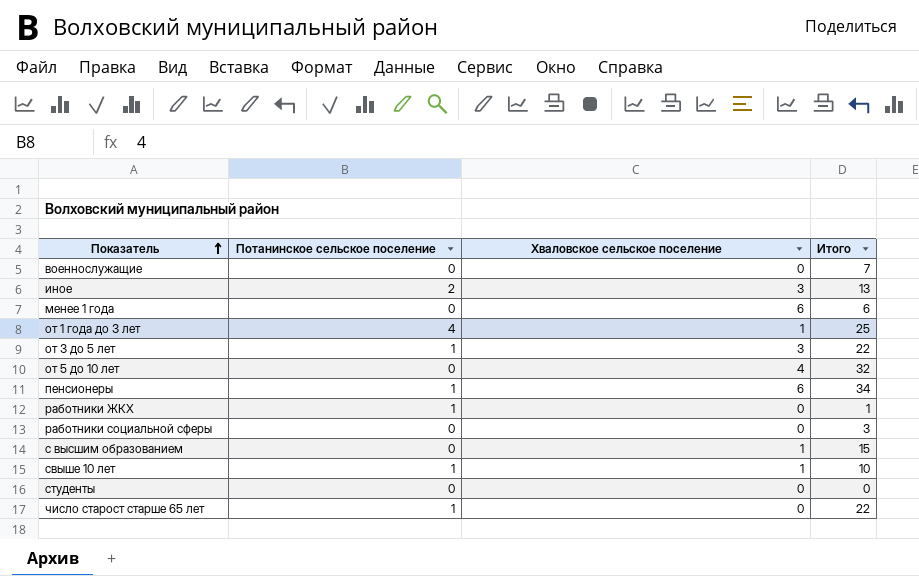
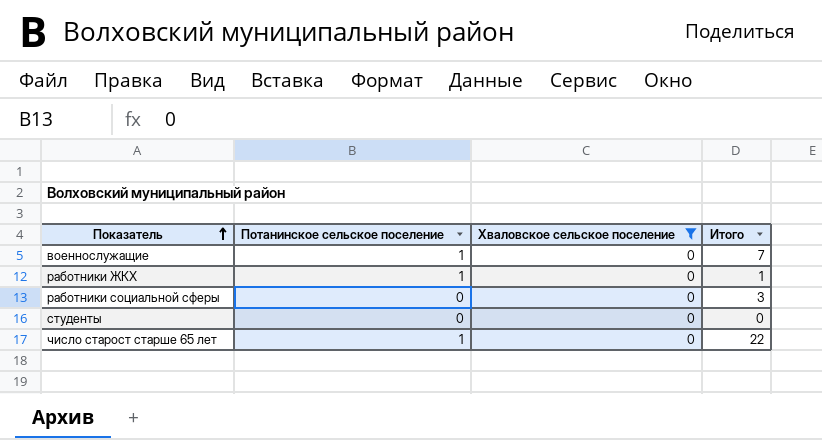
filter: none -> Хваловское сельское поселение = 0
военнослужащие | Потанинское сельское поселение: 0 -> 1

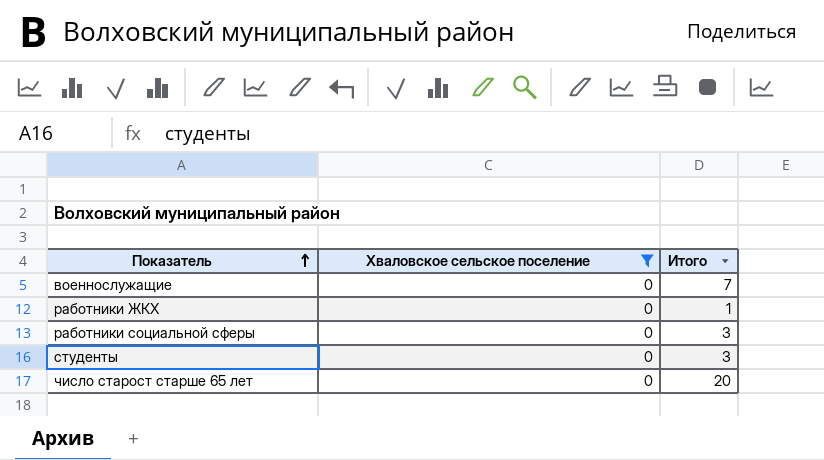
column Потанинское сельское поселение | position: 2 -> none
студенты | Итого: 0 -> 3
число старост старше 65 лет | Итого: 22 -> 20

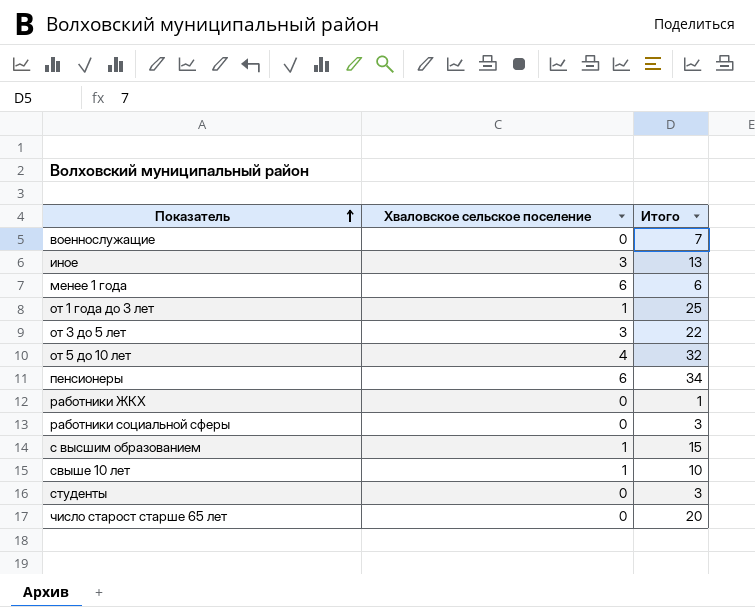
filter: Хваловское сельское поселение = 0 -> none

